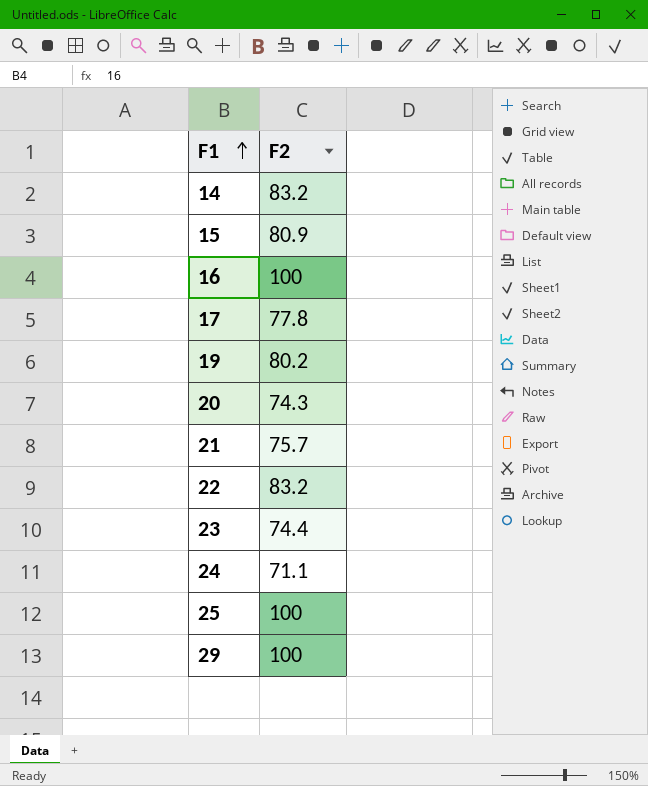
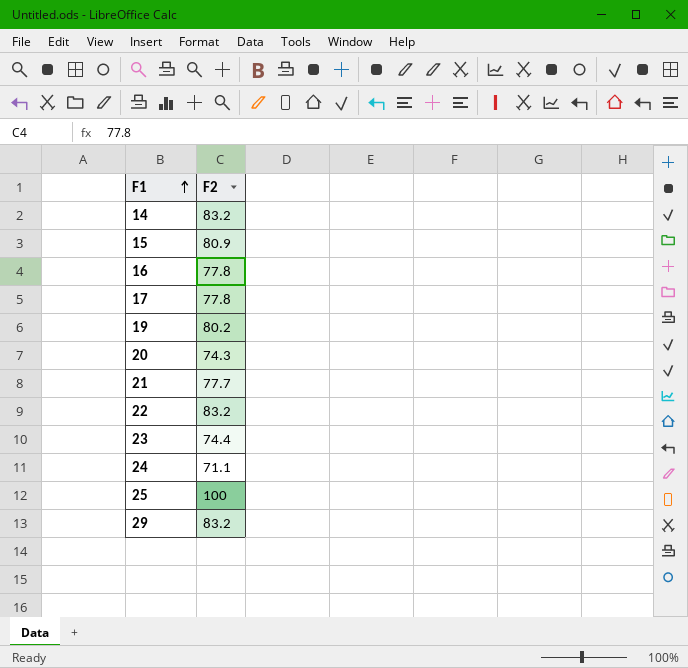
16 | F2: 100 -> 77.8
21 | F2: 75.7 -> 77.7
29 | F2: 100 -> 83.2

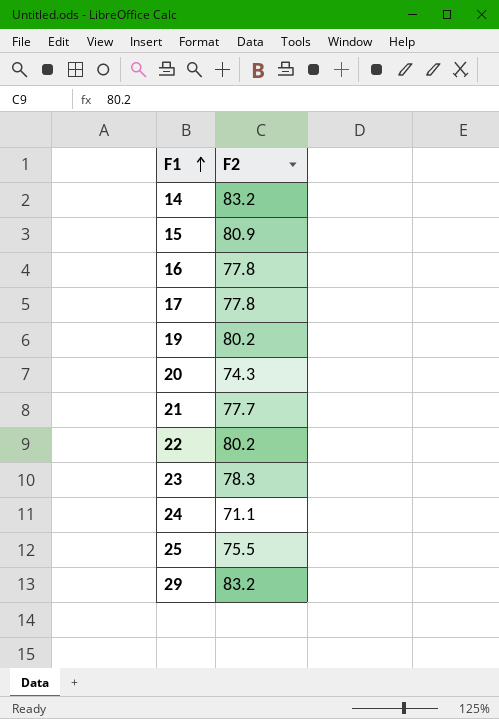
22 | F2: 83.2 -> 80.2
23 | F2: 74.4 -> 78.3
25 | F2: 100 -> 75.5

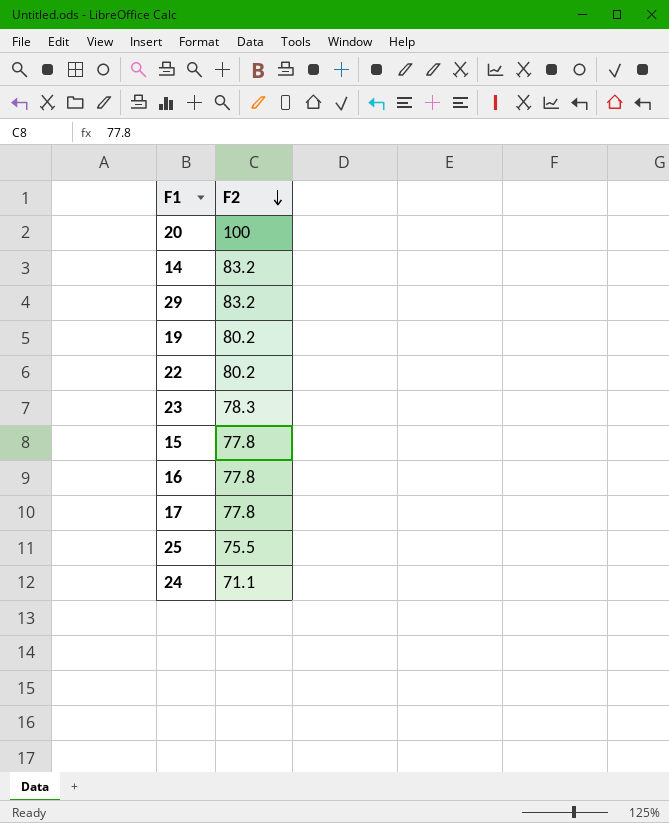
row order: F1 ascending -> F2 descending
row 21: 77.7 -> none
20 | F2: 74.3 -> 100
15 | F2: 80.9 -> 77.8

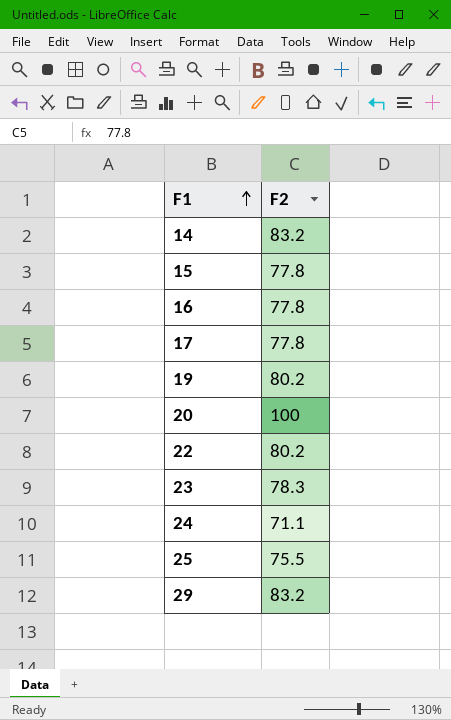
row order: F2 descending -> F1 ascending

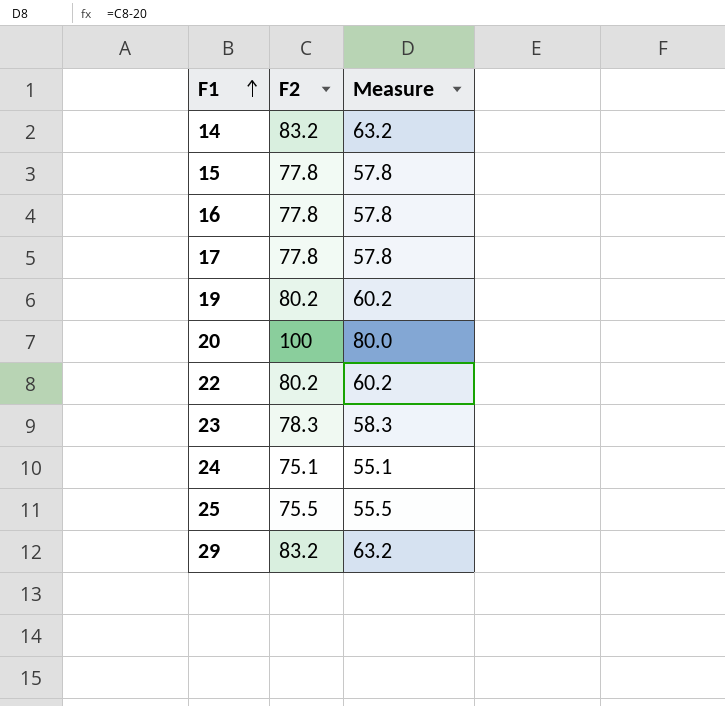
column Measure | formula: none -> [F2] - 20
24 | F2: 71.1 -> 75.1

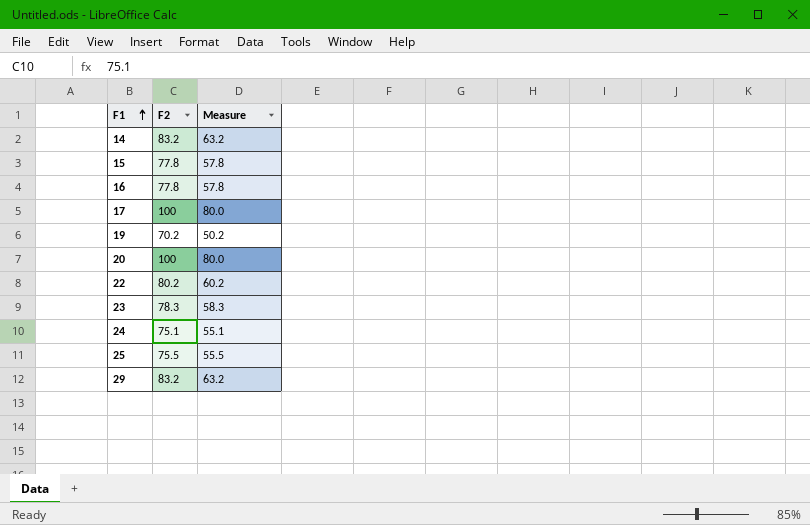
17 | F2: 77.8 -> 100
17 | Measure: 57.8 -> 80.0
19 | F2: 80.2 -> 70.2
19 | Measure: 60.2 -> 50.2

